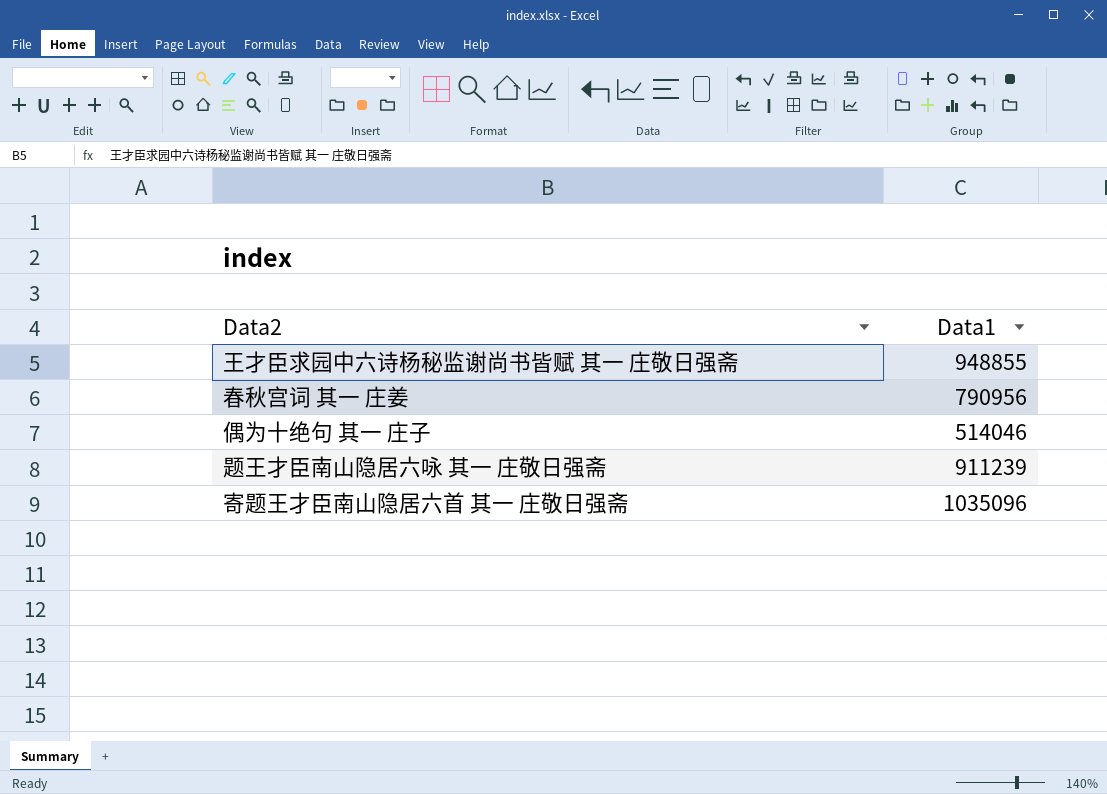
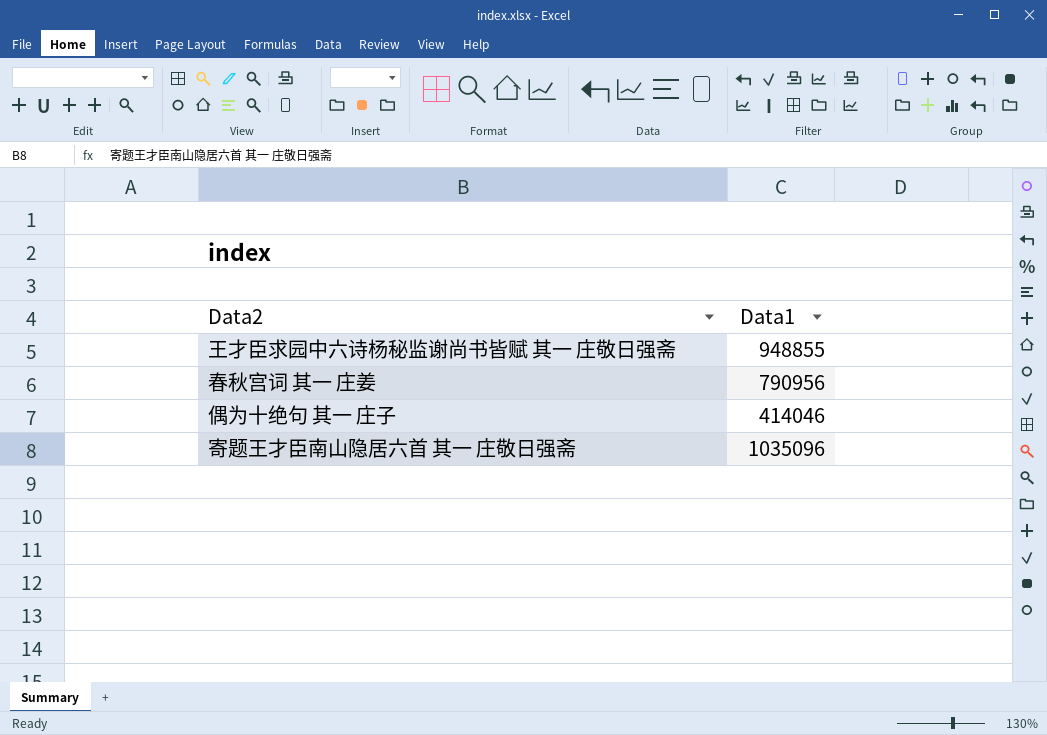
row 题王才臣南山隐居六咏 其一 庄敬日强斋: 911239 -> none
偶为十绝句 其一 庄子 | Data1: 514046 -> 414046

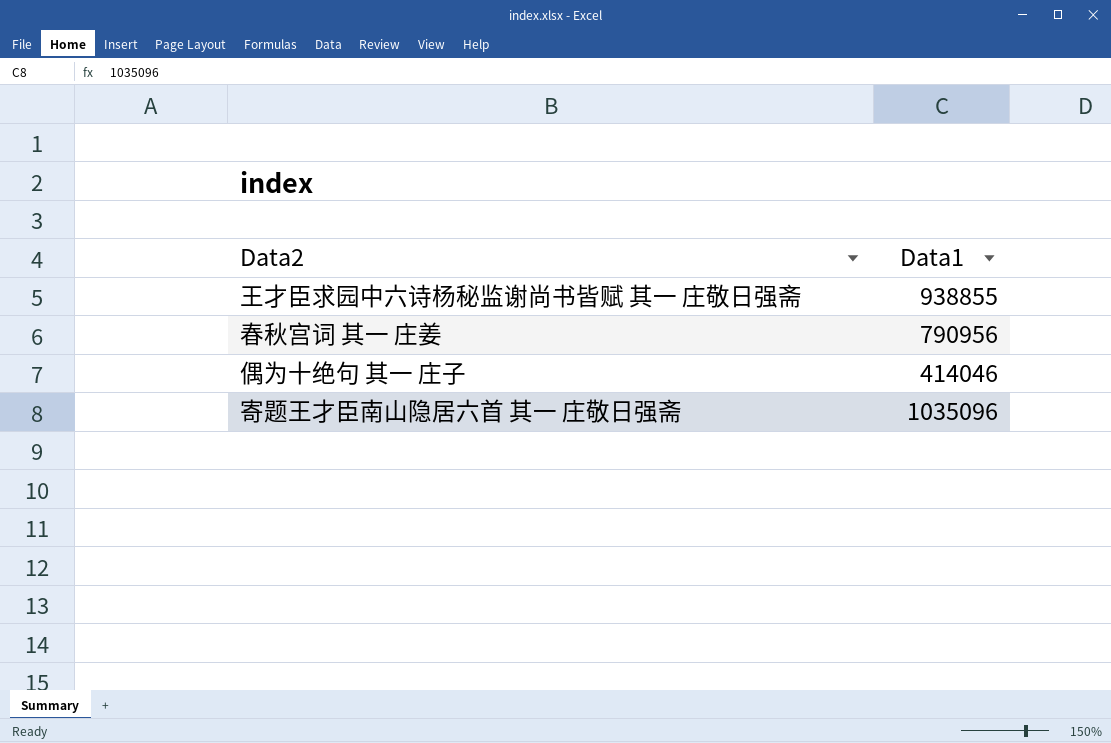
王才臣求园中六诗杨秘监谢尚书皆赋 其一 庄敬日强斋 | Data1: 948855 -> 938855

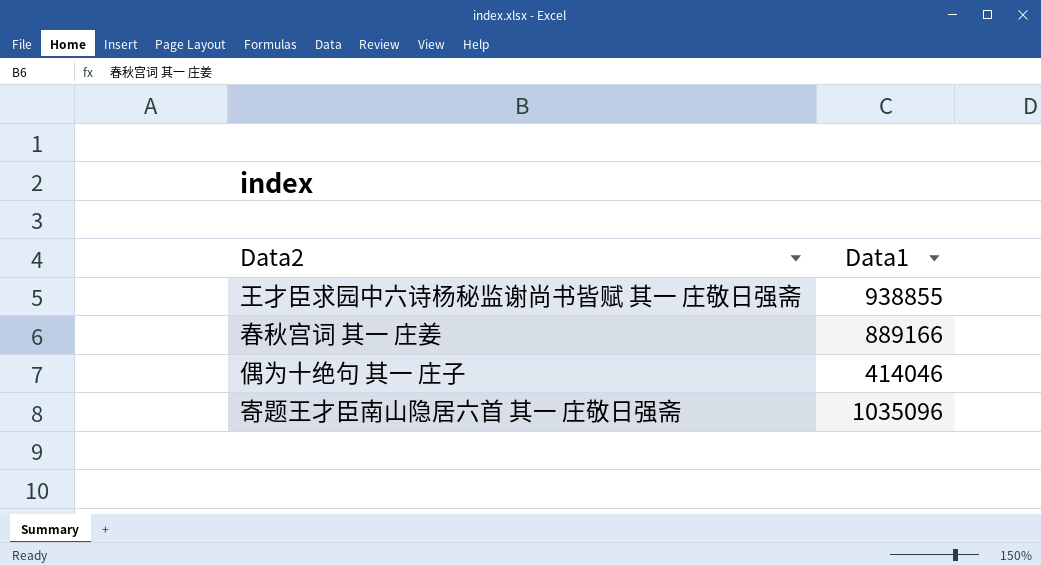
春秋宫词 其一 庄姜 | Data1: 790956 -> 889166

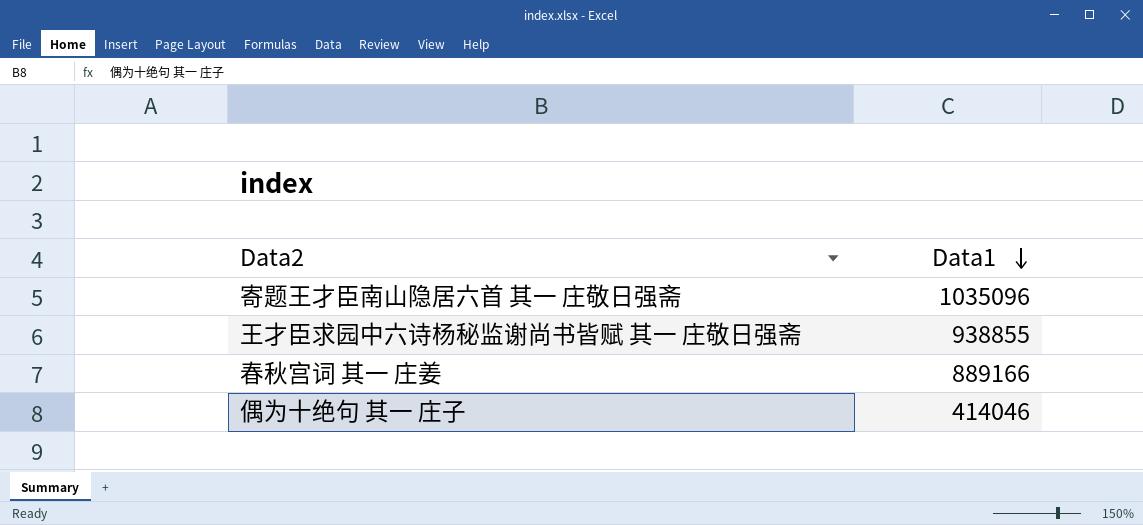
row order: none -> Data1 descending

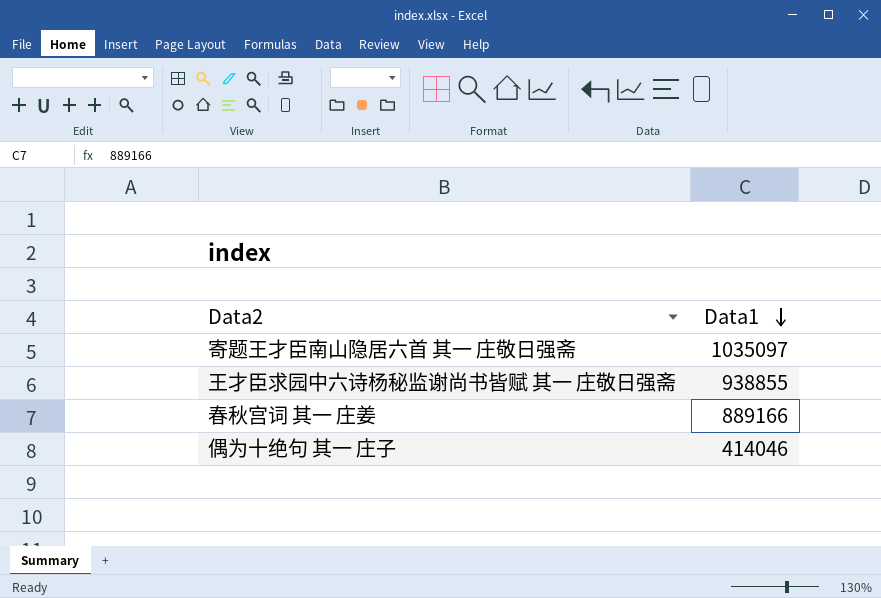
寄题王才臣南山隐居六首 其一 庄敬日强斋 | Data1: 1035096 -> 1035097

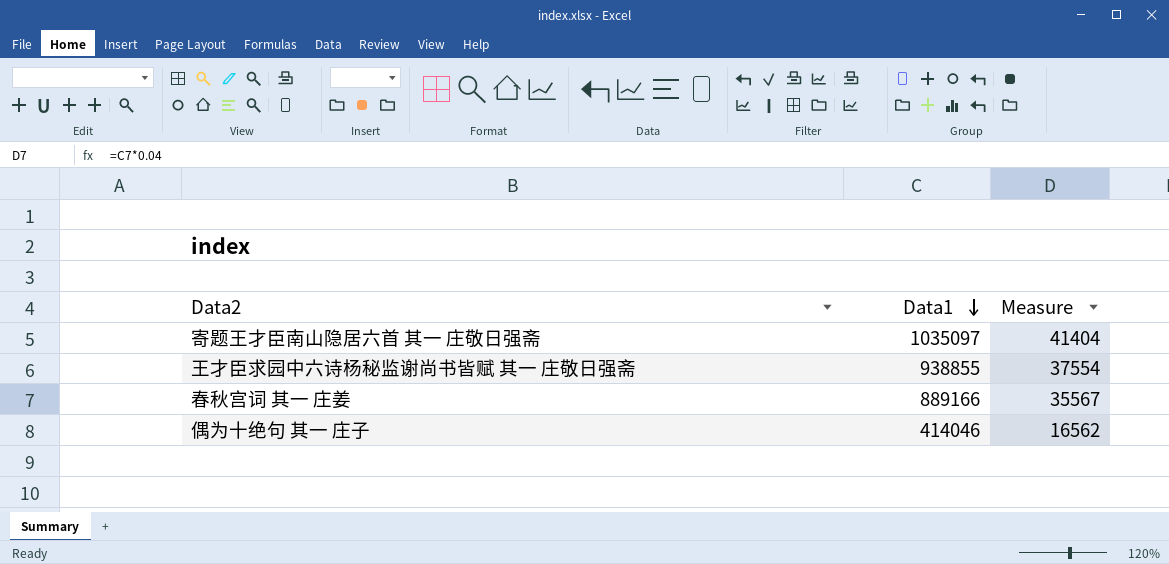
column Measure | formula: none -> [Data1] * 0.04

